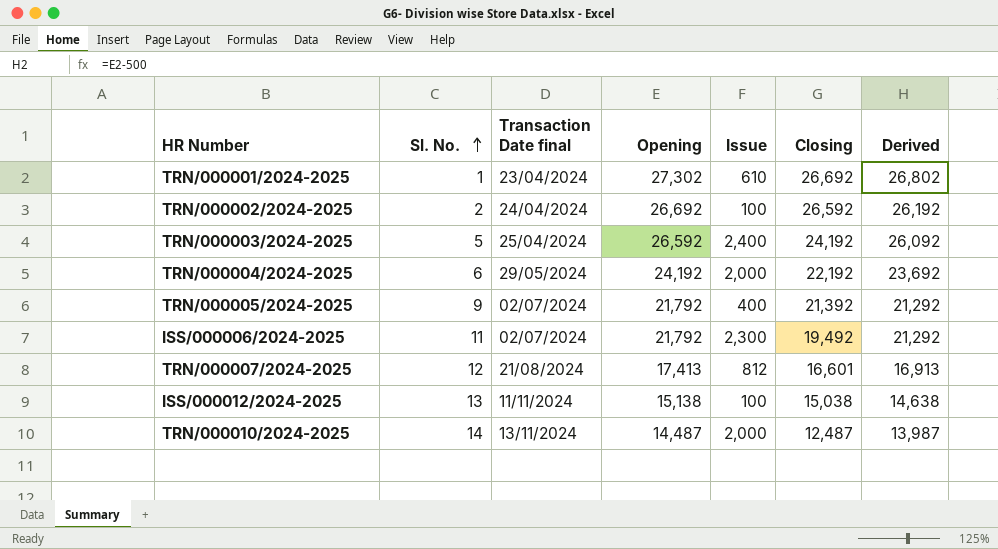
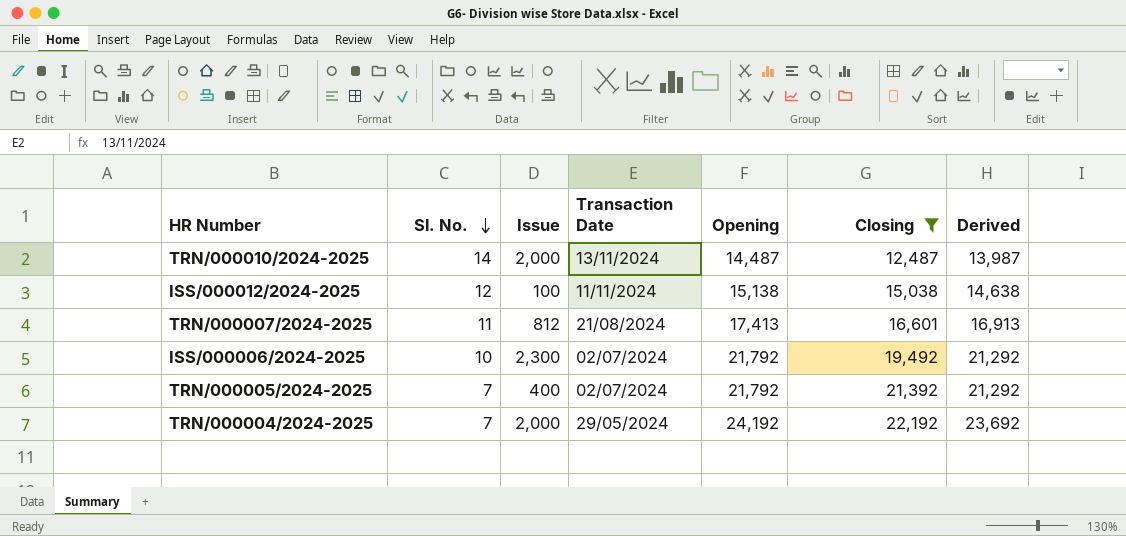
filter: none -> Closing <= 22,192
row order: Sl. No. ascending -> Sl. No. descending
column Issue | position: 5 -> 3
column name: Transaction Date final -> Transaction Date
ISS/000012/2024-2025 | Sl. No.: 13 -> 12
TRN/000007/2024-2025 | Sl. No.: 12 -> 11
ISS/000006/2024-2025 | Sl. No.: 11 -> 10
TRN/000005/2024-2025 | Sl. No.: 9 -> 7
TRN/000004/2024-2025 | Sl. No.: 6 -> 7

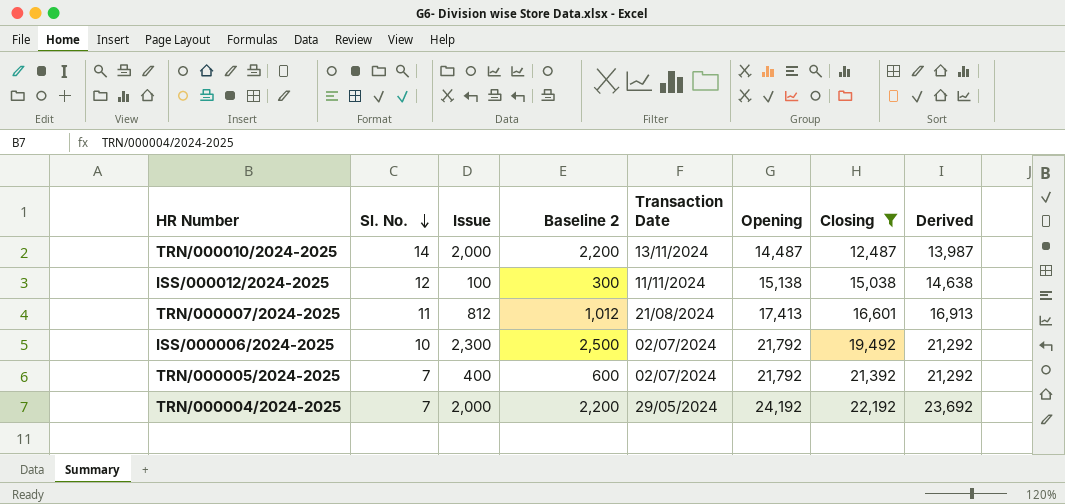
column Baseline 2 | formula: none -> [Issue] + 200

